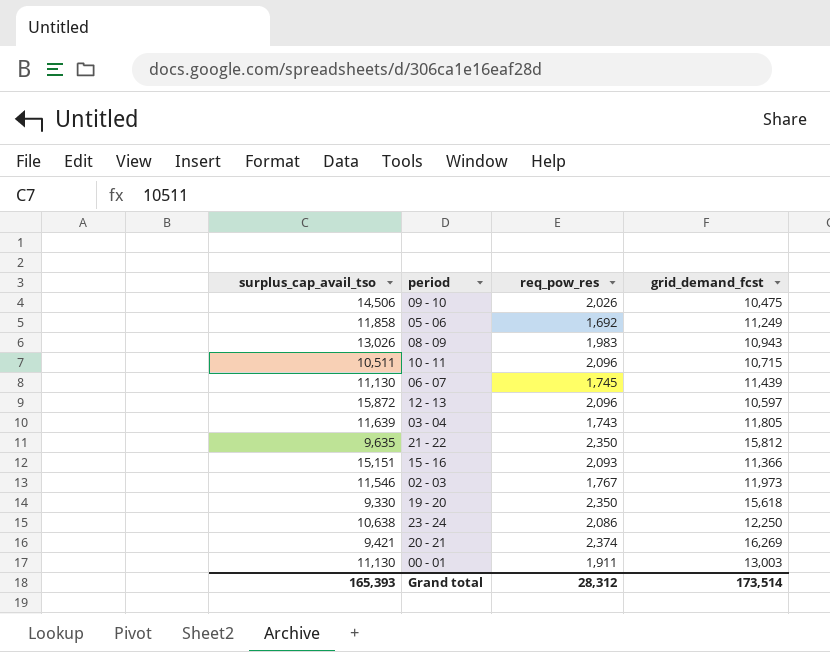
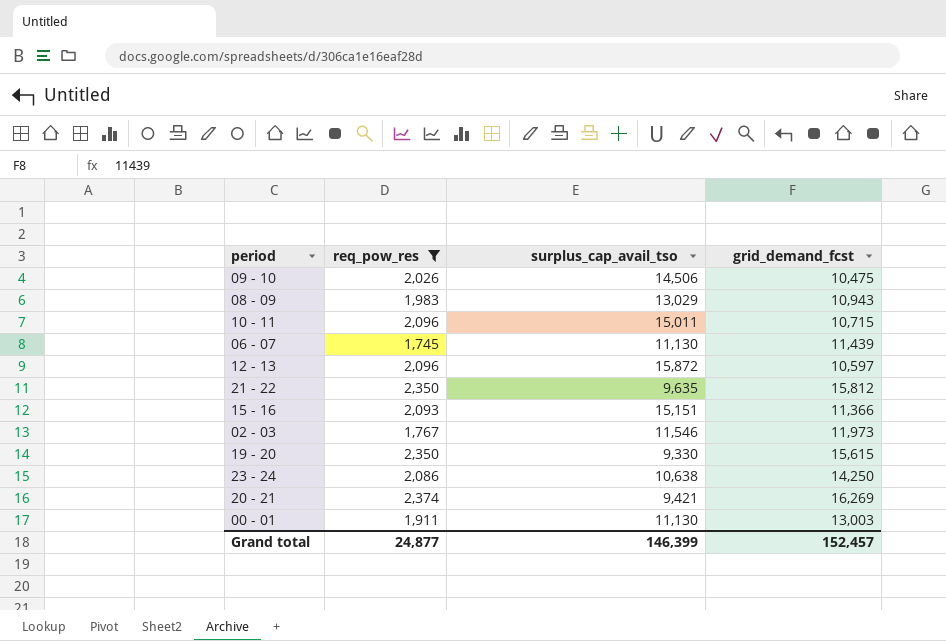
filter: none -> req_pow_res >= 1,745
column surplus_cap_avail_tso | position: 1 -> 3
08 - 09 | surplus_cap_avail_tso: 13,026 -> 13,029
10 - 11 | surplus_cap_avail_tso: 10,511 -> 15,011
19 - 20 | grid_demand_fcst: 15,618 -> 15,615
23 - 24 | grid_demand_fcst: 12,250 -> 14,250
Grand total | req_pow_res: 28,312 -> 24,877
Grand total | surplus_cap_avail_tso: 165,393 -> 146,399
Grand total | grid_demand_fcst: 173,514 -> 152,457

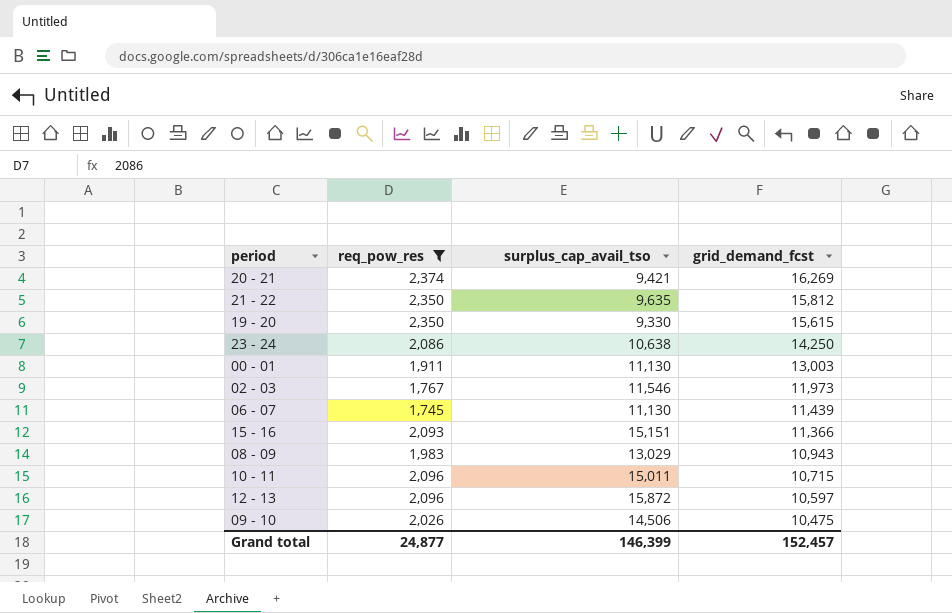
row order: none -> grid_demand_fcst descending

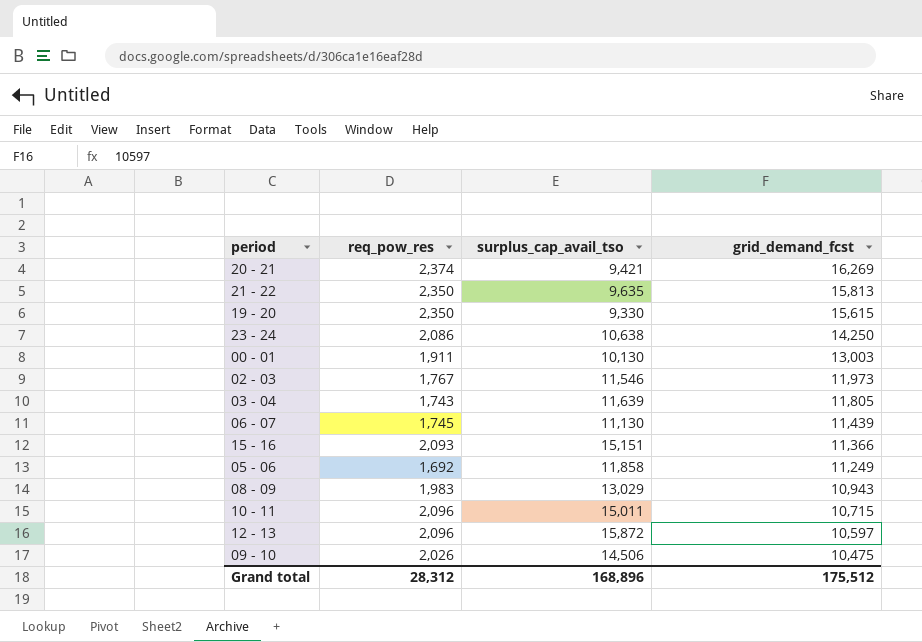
filter: req_pow_res >= 1,745 -> none
21 - 22 | grid_demand_fcst: 15,812 -> 15,813
00 - 01 | surplus_cap_avail_tso: 11,130 -> 10,130
Grand total | req_pow_res: 24,877 -> 28,312
Grand total | surplus_cap_avail_tso: 146,399 -> 168,896
Grand total | grid_demand_fcst: 152,457 -> 175,512

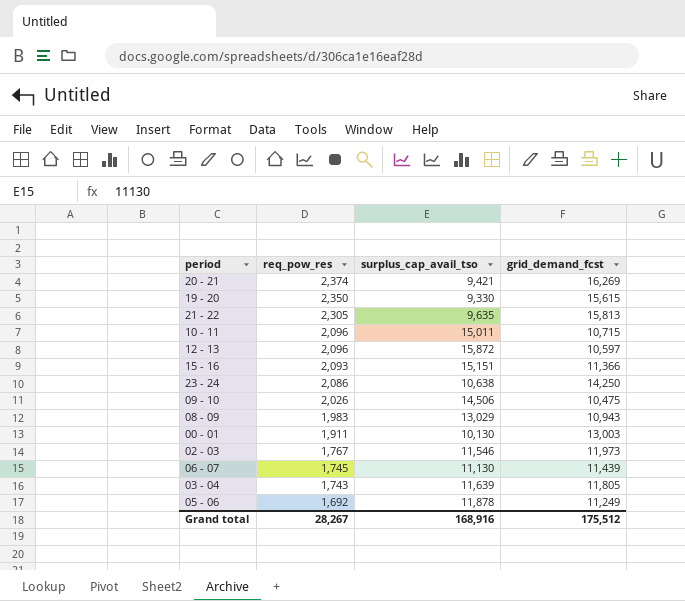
row order: grid_demand_fcst descending -> req_pow_res descending
21 - 22 | req_pow_res: 2,350 -> 2,305
05 - 06 | surplus_cap_avail_tso: 11,858 -> 11,878
Grand total | req_pow_res: 28,312 -> 28,267
Grand total | surplus_cap_avail_tso: 168,896 -> 168,916

